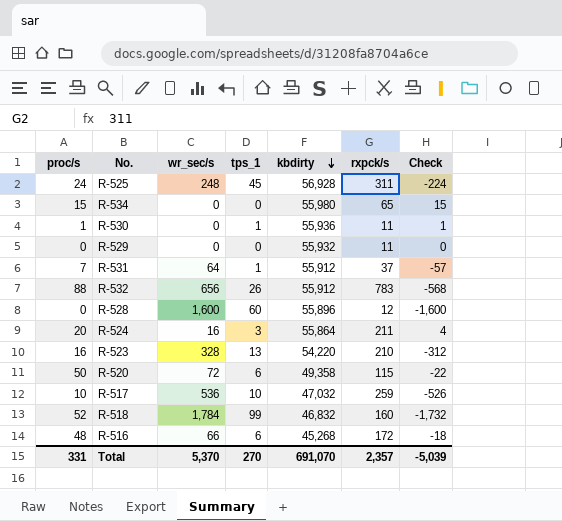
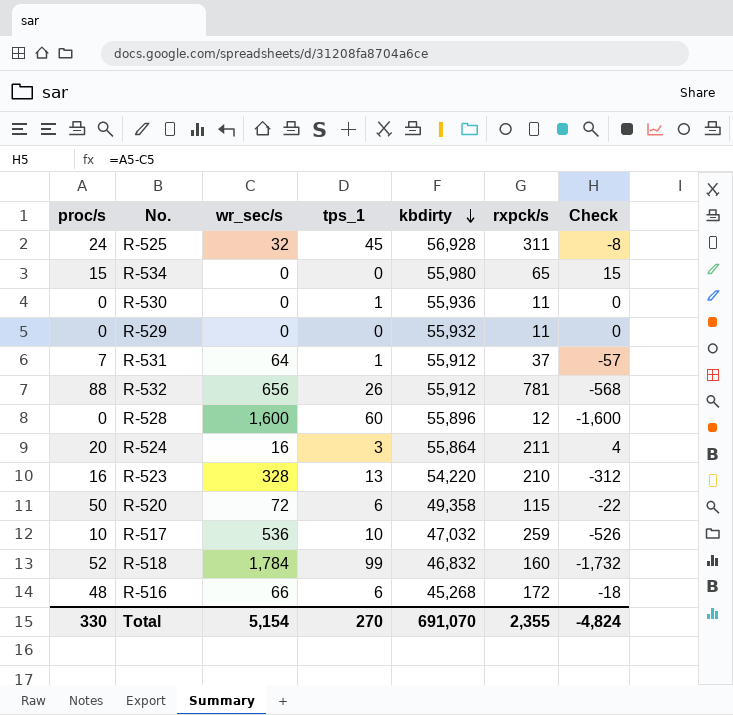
R-525 | wr_sec/s: 248 -> 32
R-525 | Check: -224 -> -8
R-530 | proc/s: 1 -> 0
R-530 | Check: 1 -> 0
R-532 | rxpck/s: 783 -> 781
Total | proc/s: 331 -> 330
Total | wr_sec/s: 5,370 -> 5,154
Total | rxpck/s: 2,357 -> 2,355
Total | Check: -5,039 -> -4,824

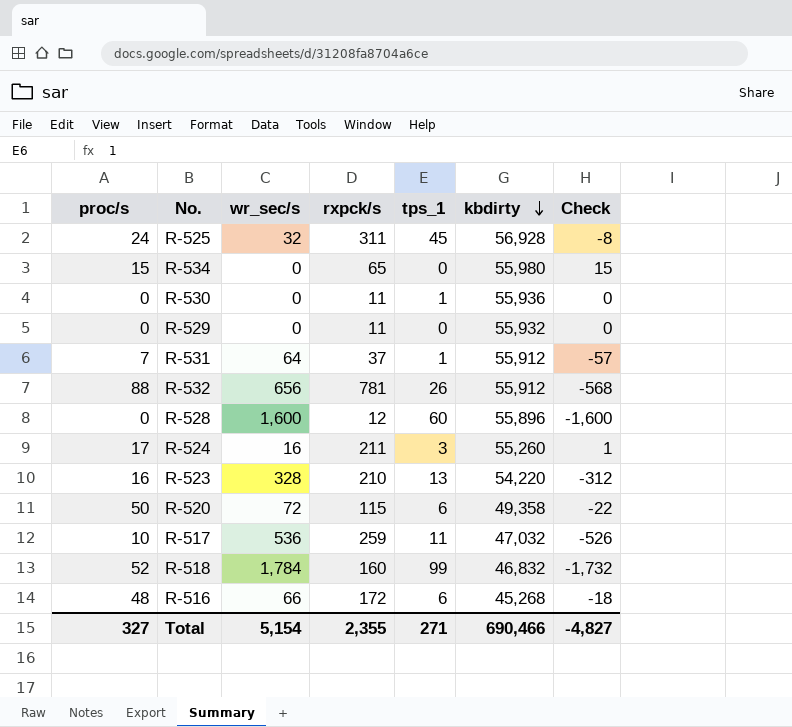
column rxpck/s | position: 6 -> 4
R-524 | proc/s: 20 -> 17
R-524 | kbdirty: 55,864 -> 55,260
R-524 | Check: 4 -> 1
R-517 | tps_1: 10 -> 11
Total | proc/s: 330 -> 327
Total | tps_1: 270 -> 271
Total | kbdirty: 691,070 -> 690,466
Total | Check: -4,824 -> -4,827

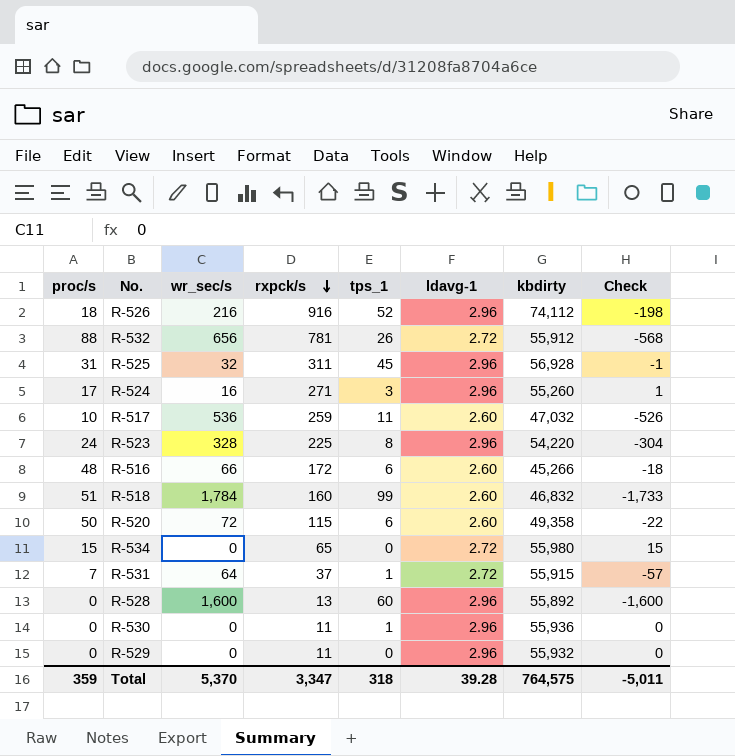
row order: kbdirty descending -> rxpck/s descending
column ldavg-1 | position: none -> 6
row R-526: none -> 18 | 216 | 916 | 52 | 2.96 | 74,112 | -198
R-525 | proc/s: 24 -> 31
R-525 | Check: -8 -> -1
R-524 | rxpck/s: 211 -> 271
R-523 | proc/s: 16 -> 24
R-523 | rxpck/s: 210 -> 225
R-523 | tps_1: 13 -> 8
R-523 | Check: -312 -> -304
R-516 | kbdirty: 45,268 -> 45,266
R-518 | proc/s: 52 -> 51
R-518 | Check: -1,732 -> -1,733
R-531 | kbdirty: 55,912 -> 55,915
R-528 | rxpck/s: 12 -> 13
R-528 | kbdirty: 55,896 -> 55,892
Total | proc/s: 327 -> 359
Total | wr_sec/s: 5,154 -> 5,370
Total | rxpck/s: 2,355 -> 3,347
Total | tps_1: 271 -> 318
Total | kbdirty: 690,466 -> 764,575
Total | Check: -4,827 -> -5,011

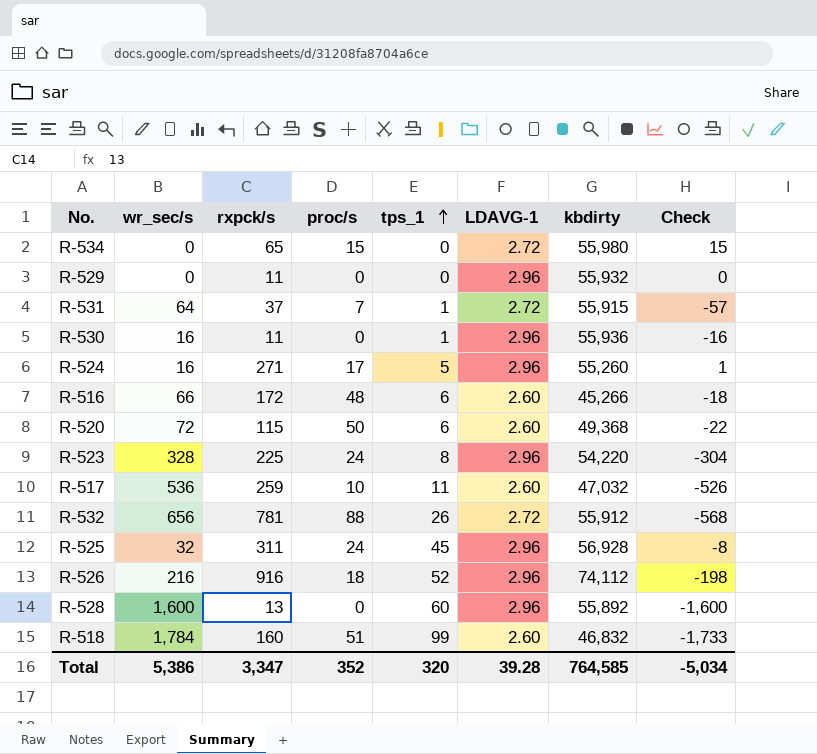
row order: rxpck/s descending -> tps_1 ascending
column proc/s | position: 1 -> 4
column name: ldavg-1 -> LDAVG-1
R-530 | wr_sec/s: 0 -> 16
R-530 | Check: 0 -> -16
R-524 | tps_1: 3 -> 5
R-520 | kbdirty: 49,358 -> 49,368
R-525 | proc/s: 31 -> 24
R-525 | Check: -1 -> -8
Total | wr_sec/s: 5,370 -> 5,386
Total | proc/s: 359 -> 352
Total | tps_1: 318 -> 320
Total | kbdirty: 764,575 -> 764,585
Total | Check: -5,011 -> -5,034

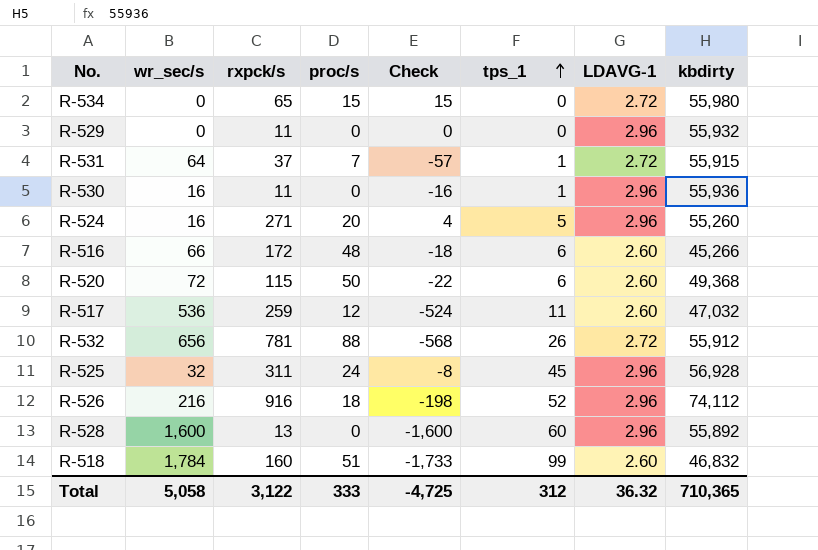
column Check | position: 8 -> 5
row R-523: 328 | 225 | 24 | 8 | 2.96 | 54,220 | -304 -> none
R-524 | proc/s: 17 -> 20
R-524 | Check: 1 -> 4
R-517 | proc/s: 10 -> 12
R-517 | Check: -526 -> -524
Total | wr_sec/s: 5,386 -> 5,058
Total | rxpck/s: 3,347 -> 3,122
Total | proc/s: 352 -> 333
Total | Check: -5,034 -> -4,725
Total | tps_1: 320 -> 312
Total | LDAVG-1: 39.28 -> 36.32
Total | kbdirty: 764,585 -> 710,365

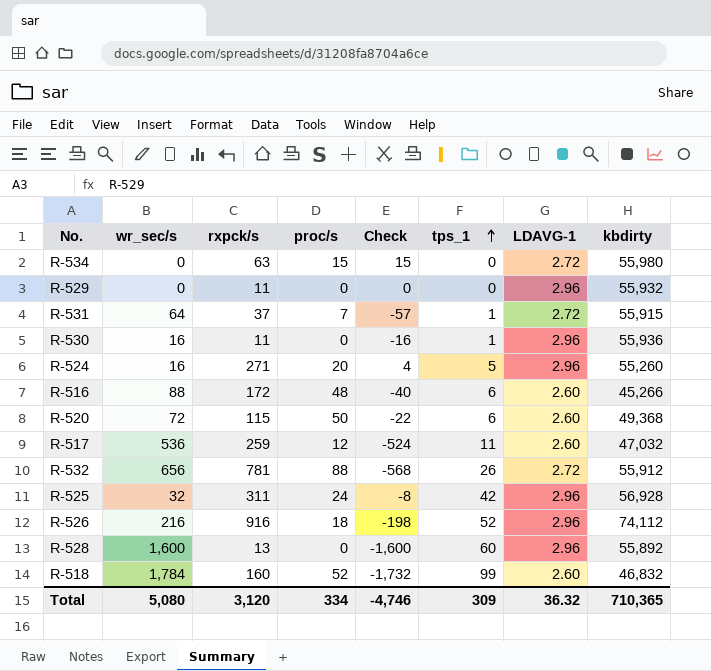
R-534 | rxpck/s: 65 -> 63
R-516 | wr_sec/s: 66 -> 88
R-516 | Check: -18 -> -40
R-525 | tps_1: 45 -> 42
R-518 | proc/s: 51 -> 52
R-518 | Check: -1,733 -> -1,732
Total | wr_sec/s: 5,058 -> 5,080
Total | rxpck/s: 3,122 -> 3,120
Total | proc/s: 333 -> 334
Total | Check: -4,725 -> -4,746
Total | tps_1: 312 -> 309

